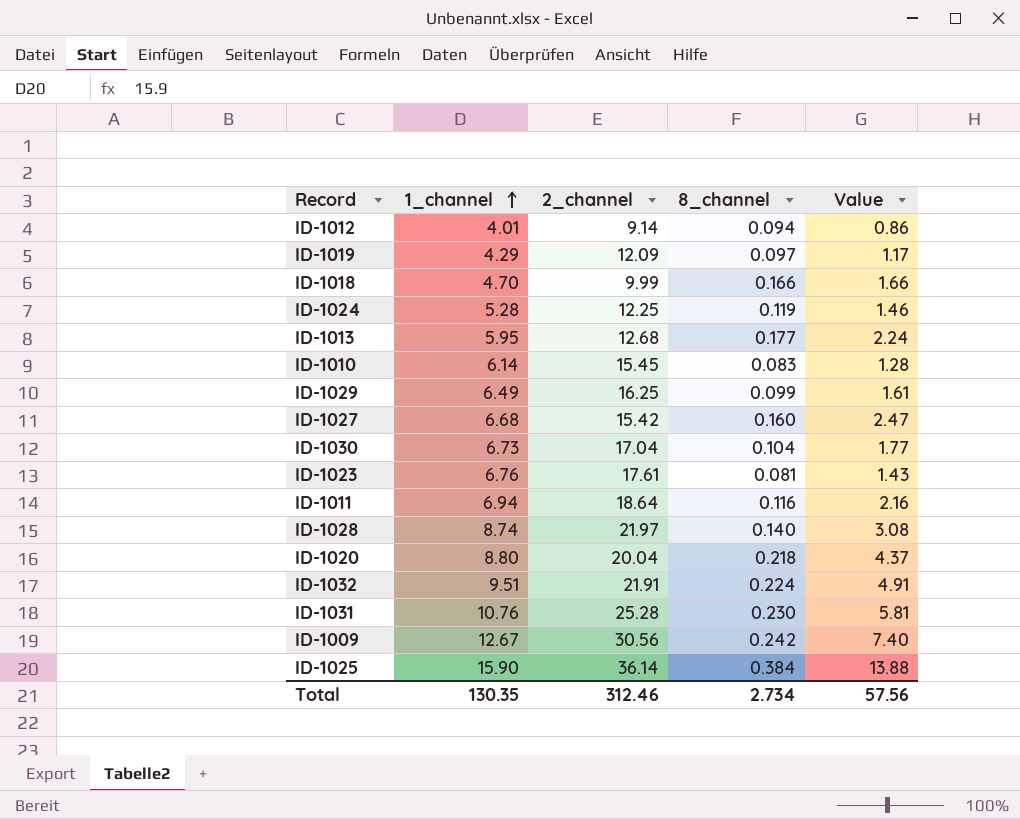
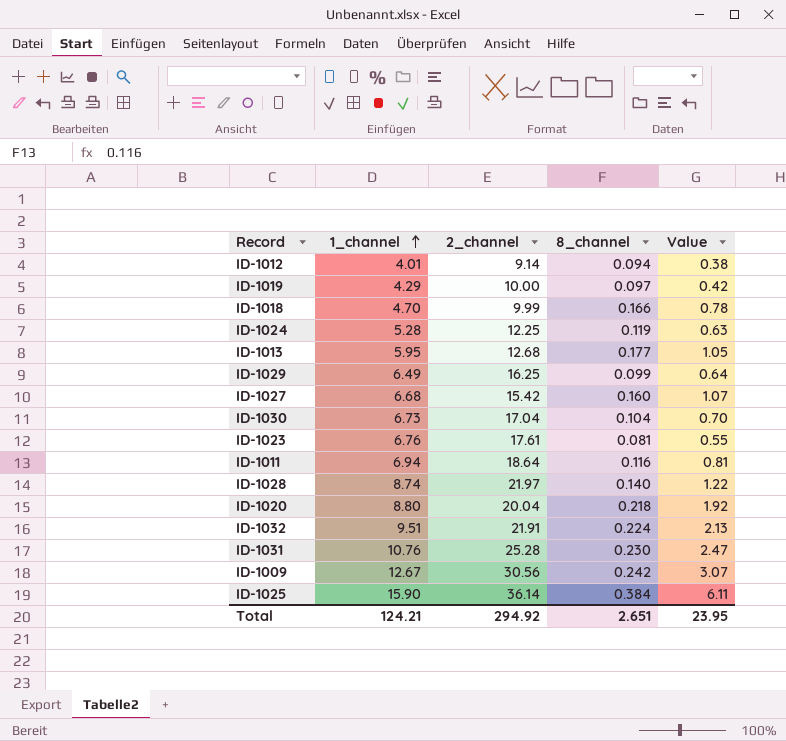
column Value | formula: [2_channel] * [8_channel] -> [1_channel] * [8_channel]
row ID-1010: 6.14 | 15.45 | 0.083 | 1.28 -> none
ID-1019 | 2_channel: 12.09 -> 10.00
Total | 1_channel: 130.35 -> 124.21
Total | 2_channel: 312.46 -> 294.92
Total | 8_channel: 2.734 -> 2.651
Total | Value: 57.56 -> 23.95

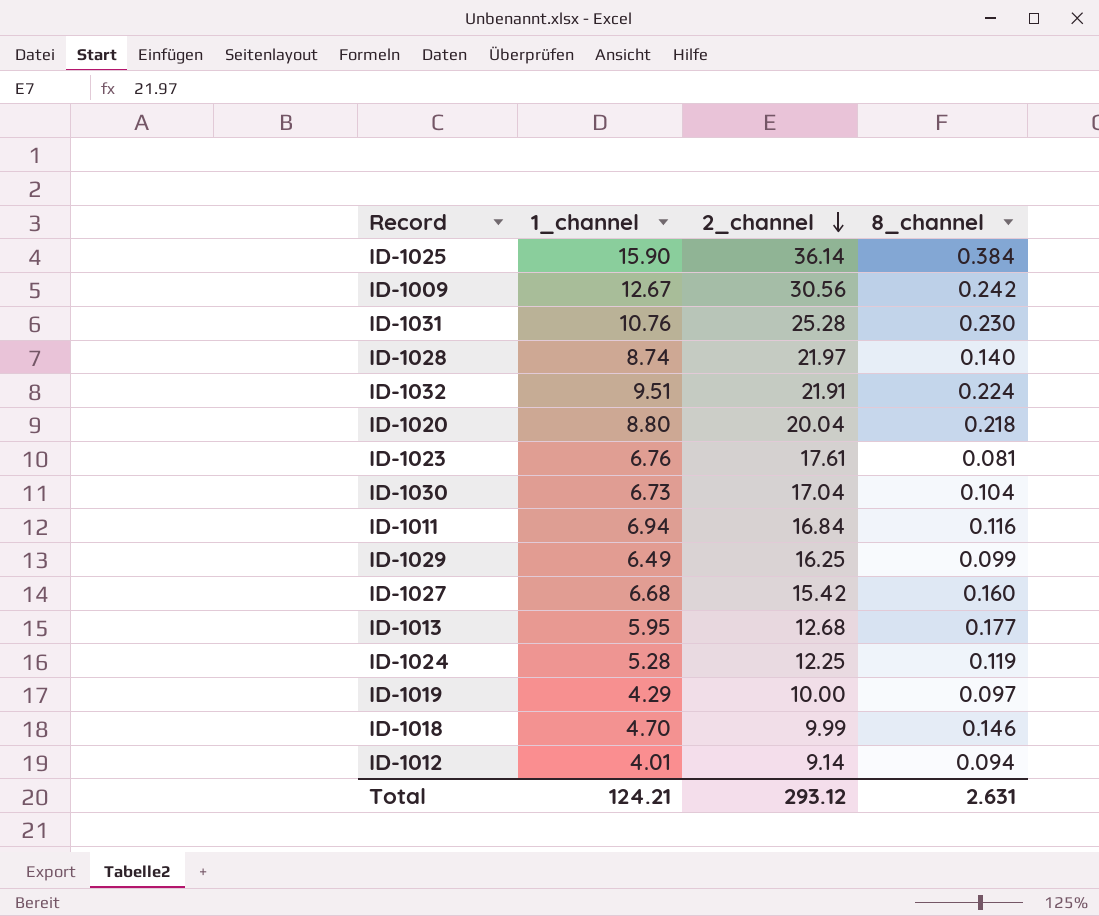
row order: 1_channel ascending -> 2_channel descending
column Value | formula: [1_channel] * [8_channel] -> none
ID-1011 | 2_channel: 18.64 -> 16.84
ID-1018 | 8_channel: 0.166 -> 0.146
Total | 2_channel: 294.92 -> 293.12
Total | 8_channel: 2.651 -> 2.631

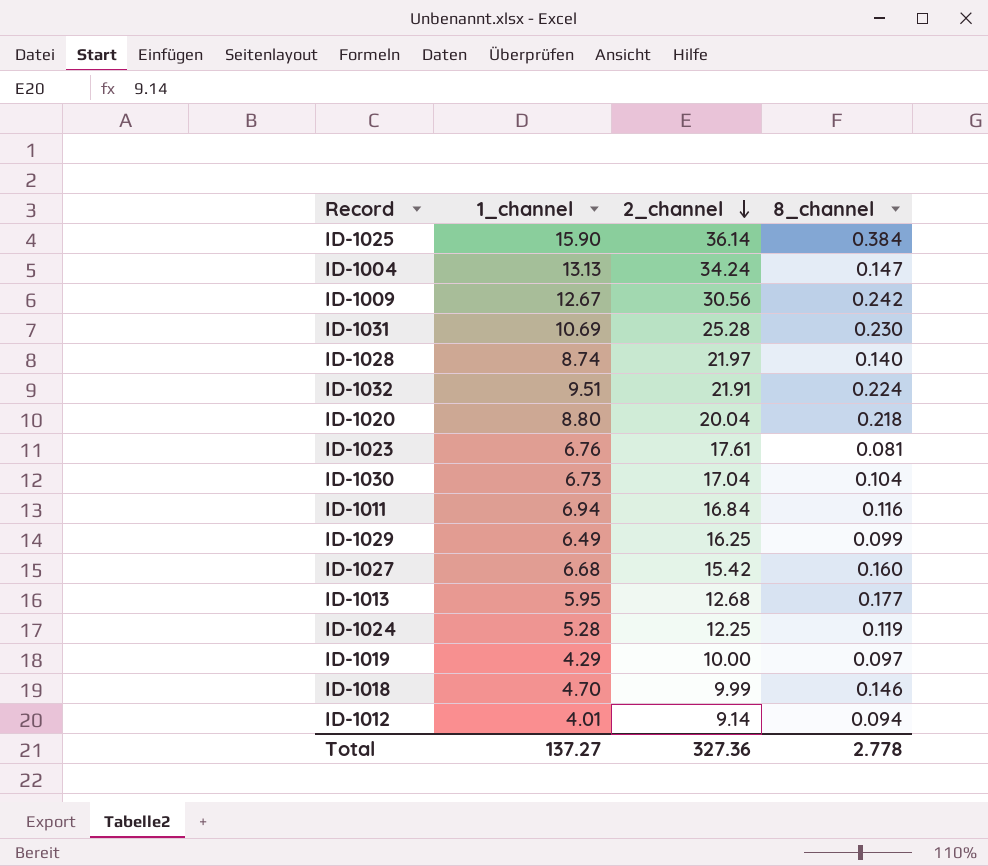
row ID-1004: none -> 13.13 | 34.24 | 0.147
ID-1031 | 1_channel: 10.76 -> 10.69
Total | 1_channel: 124.21 -> 137.27
Total | 2_channel: 293.12 -> 327.36
Total | 8_channel: 2.631 -> 2.778

